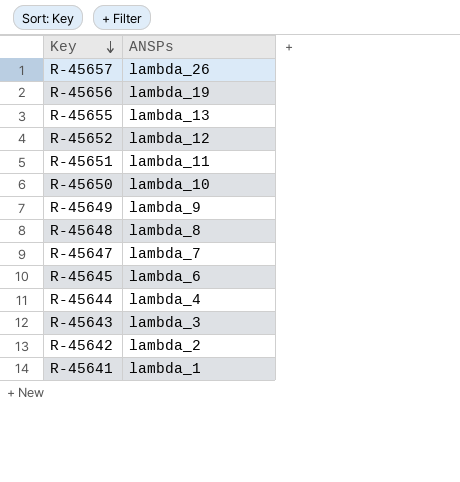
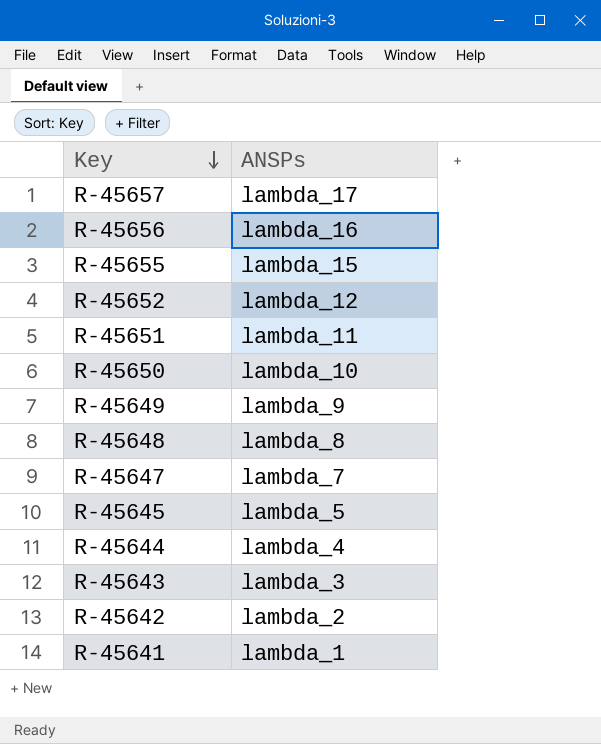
R-45657 | ANSPs: lambda_26 -> lambda_17
R-45656 | ANSPs: lambda_19 -> lambda_16
R-45655 | ANSPs: lambda_13 -> lambda_15
R-45645 | ANSPs: lambda_6 -> lambda_5

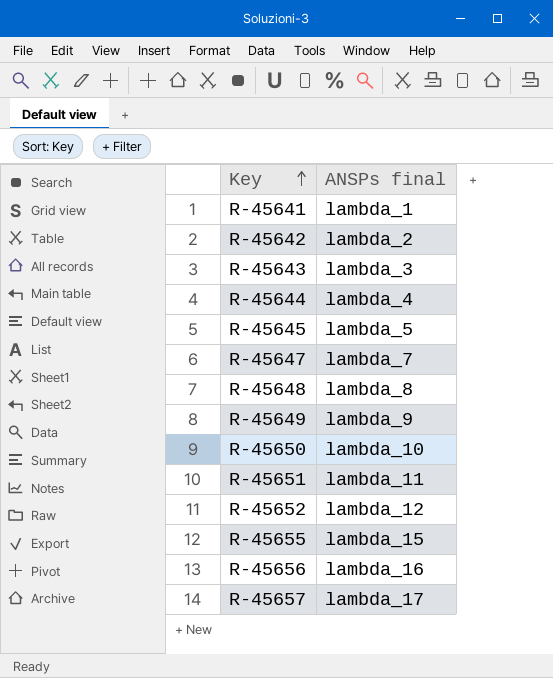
row order: Key descending -> Key ascending
column name: ANSPs -> ANSPs final

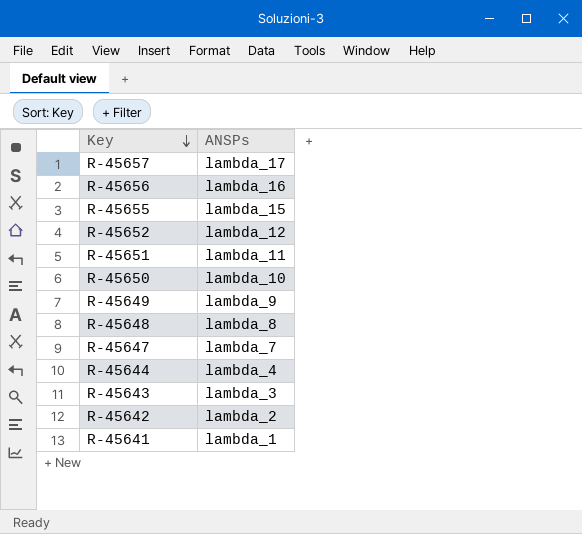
row order: Key ascending -> Key descending
column name: ANSPs final -> ANSPs
row R-45645: lambda_5 -> none

